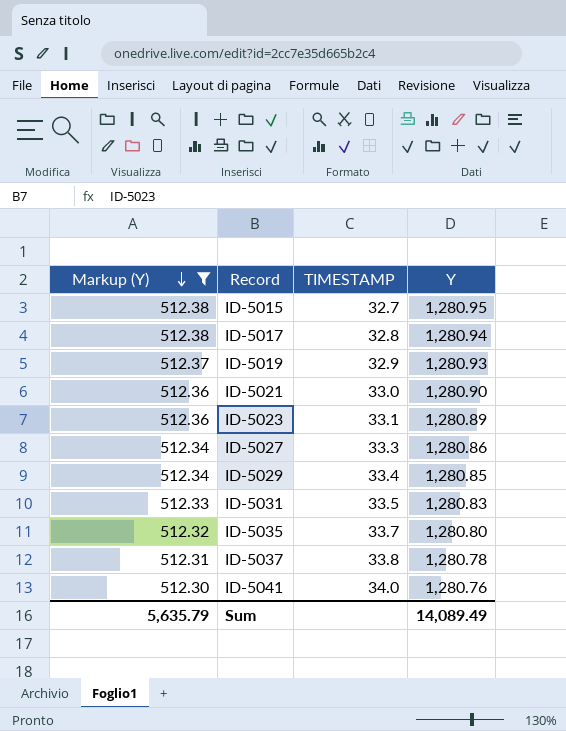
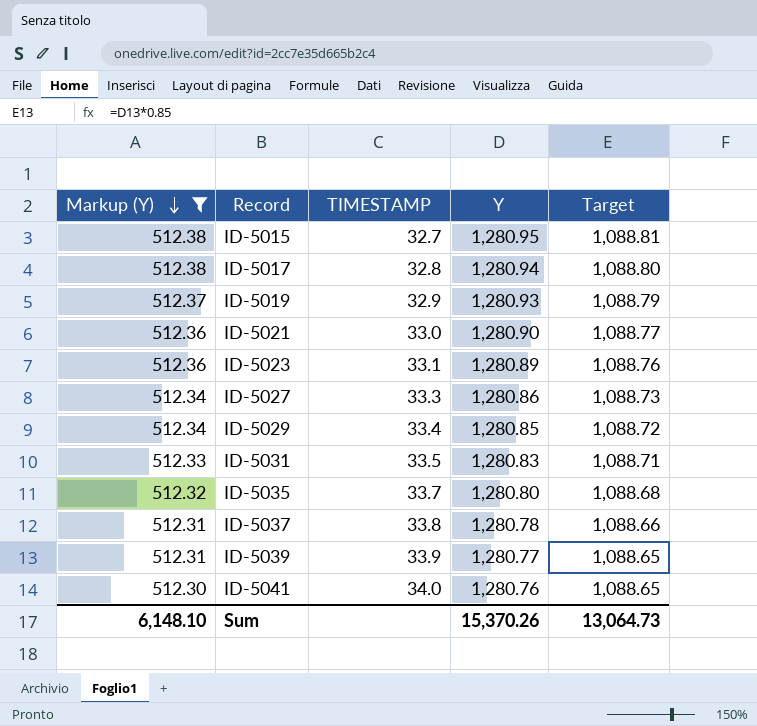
column Target | formula: none -> [Y] * 0.85
row ID-5039: none -> 512.31 | 33.9 | 1,280.77 | 1,088.65
Sum | Markup (Y): 5,635.79 -> 6,148.10
Sum | Y: 14,089.49 -> 15,370.26

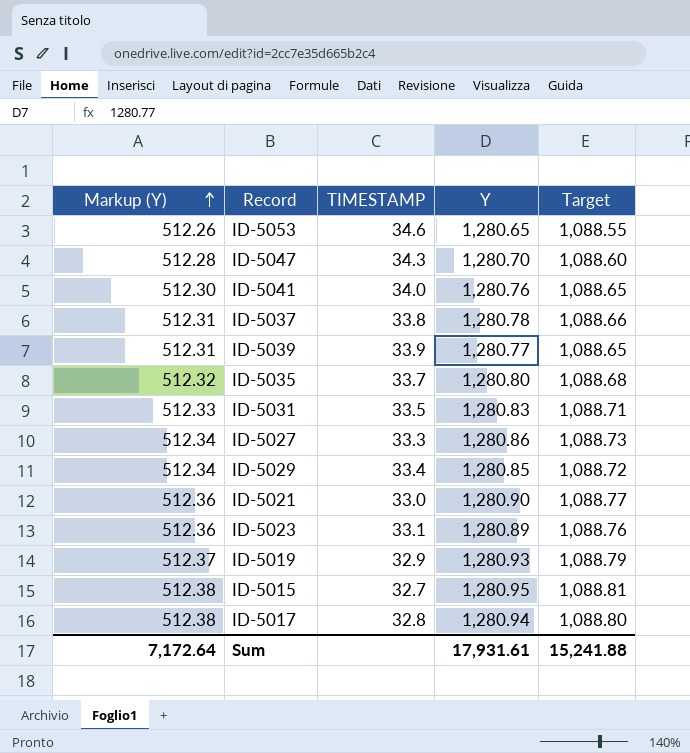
filter: Markup (Y) >= 512.30 -> none
row order: Markup (Y) descending -> Markup (Y) ascending
Sum | Markup (Y): 6,148.10 -> 7,172.64
Sum | Y: 15,370.26 -> 17,931.61
Sum | Target: 13,064.73 -> 15,241.88

